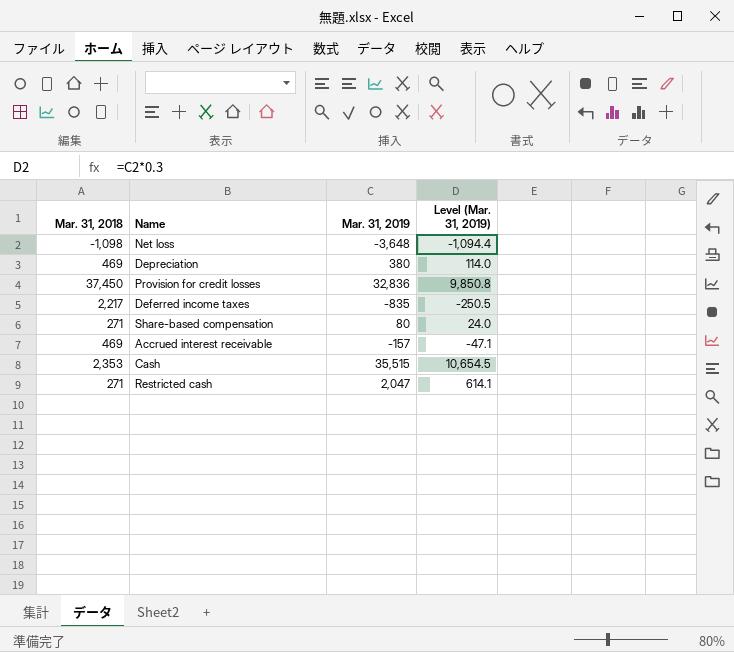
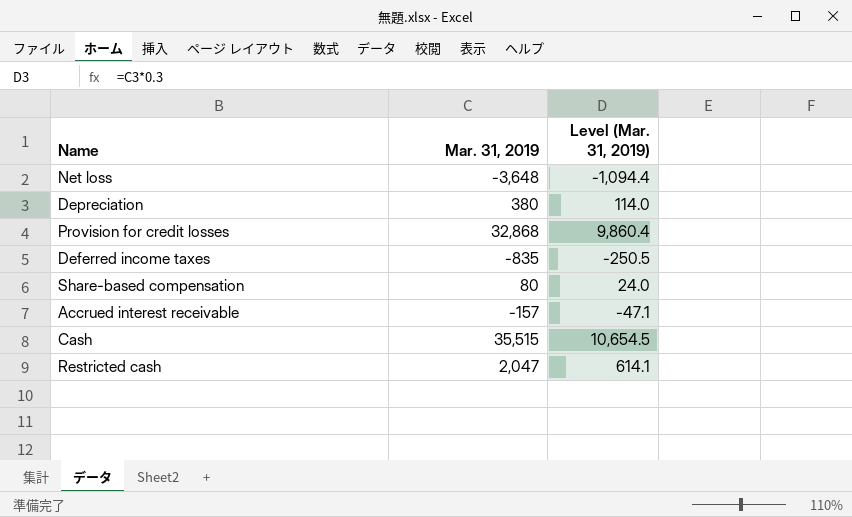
column Mar. 31, 2018 | position: 1 -> none
Provision for credit losses | Mar. 31, 2019: 32,836 -> 32,868
Provision for credit losses | Level (Mar. 31, 2019): 9,850.8 -> 9,860.4

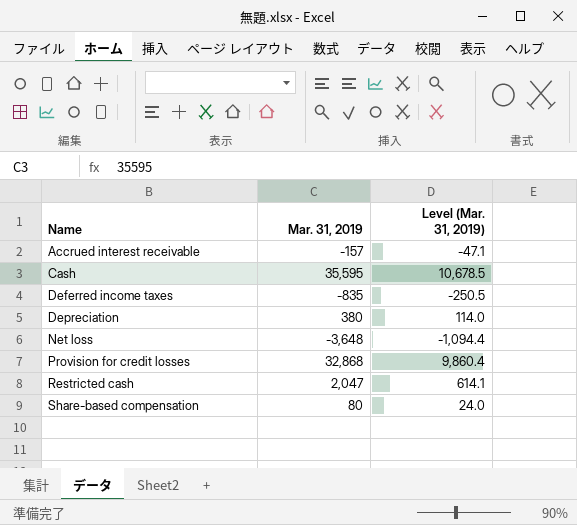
row order: none -> Name ascending
Cash | Mar. 31, 2019: 35,515 -> 35,595
Cash | Level (Mar. 31, 2019): 10,654.5 -> 10,678.5

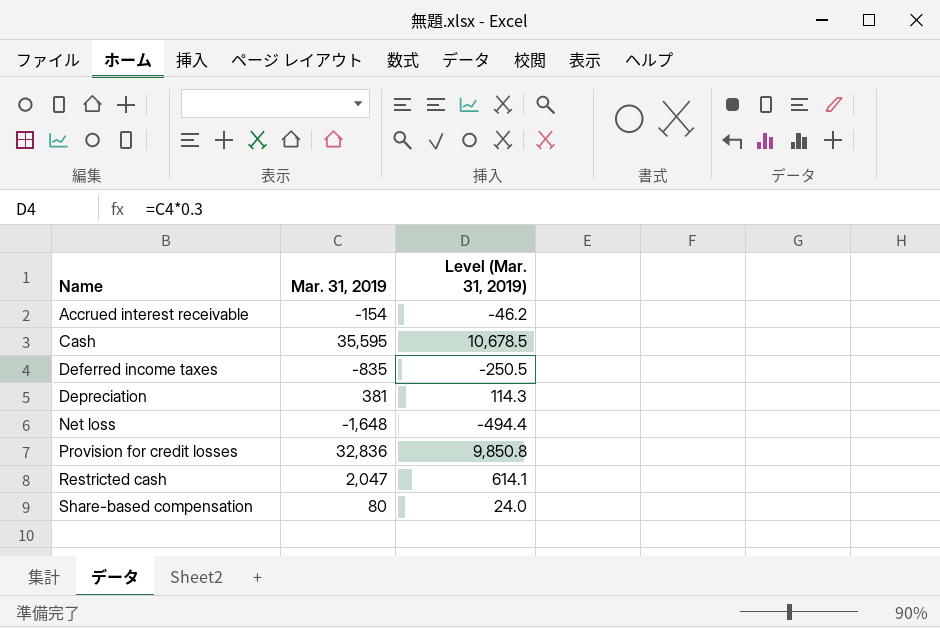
Accrued interest receivable | Mar. 31, 2019: -157 -> -154
Accrued interest receivable | Level (Mar. 31, 2019): -47.1 -> -46.2
Depreciation | Mar. 31, 2019: 380 -> 381
Depreciation | Level (Mar. 31, 2019): 114.0 -> 114.3
Net loss | Mar. 31, 2019: -3,648 -> -1,648
Net loss | Level (Mar. 31, 2019): -1,094.4 -> -494.4
Provision for credit losses | Mar. 31, 2019: 32,868 -> 32,836
Provision for credit losses | Level (Mar. 31, 2019): 9,860.4 -> 9,850.8

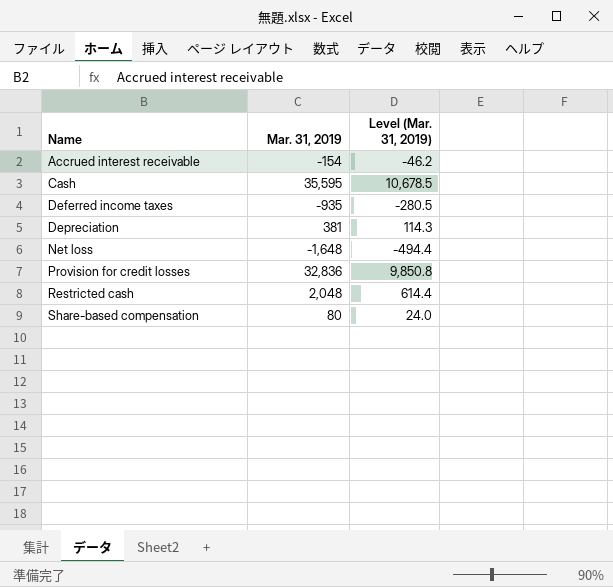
Deferred income taxes | Mar. 31, 2019: -835 -> -935
Deferred income taxes | Level (Mar. 31, 2019): -250.5 -> -280.5
Restricted cash | Mar. 31, 2019: 2,047 -> 2,048
Restricted cash | Level (Mar. 31, 2019): 614.1 -> 614.4

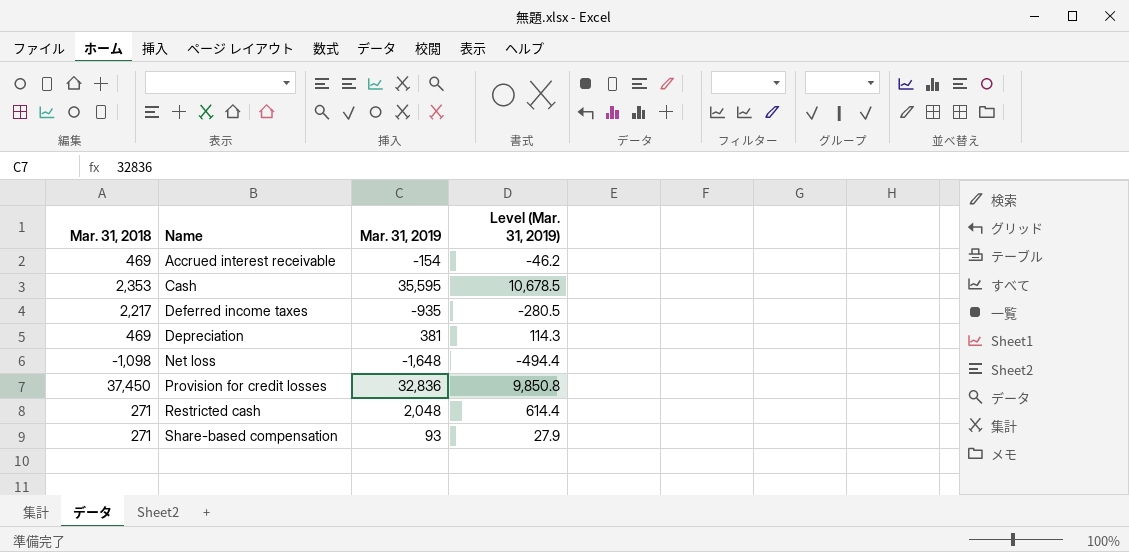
column Mar. 31, 2018 | position: none -> 1
Share-based compensation | Mar. 31, 2019: 80 -> 93
Share-based compensation | Level (Mar. 31, 2019): 24.0 -> 27.9

